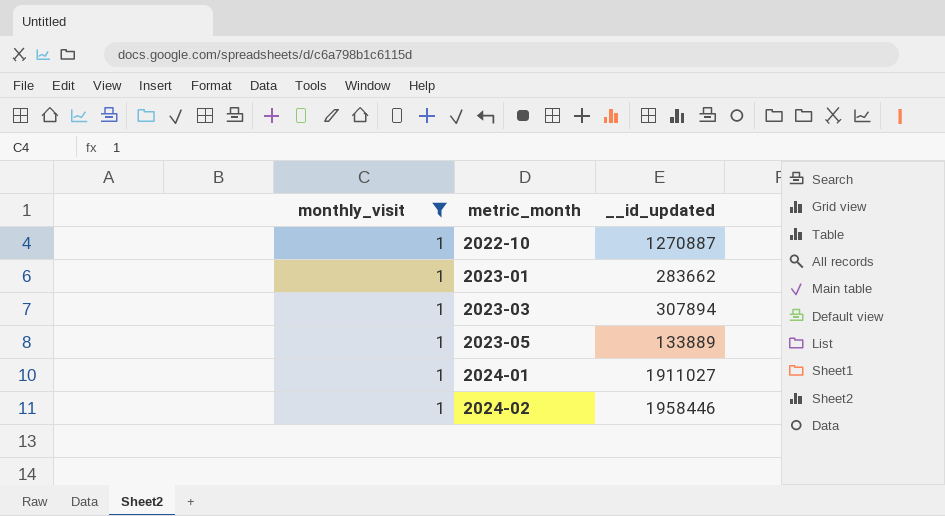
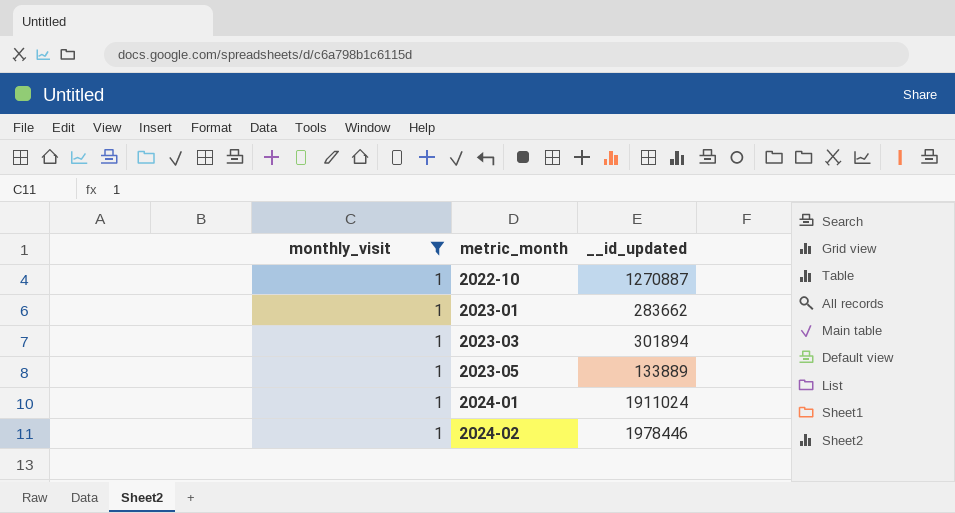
2023-03 | __id_updated: 307894 -> 301894
2024-01 | __id_updated: 1911027 -> 1911024
2024-02 | __id_updated: 1958446 -> 1978446

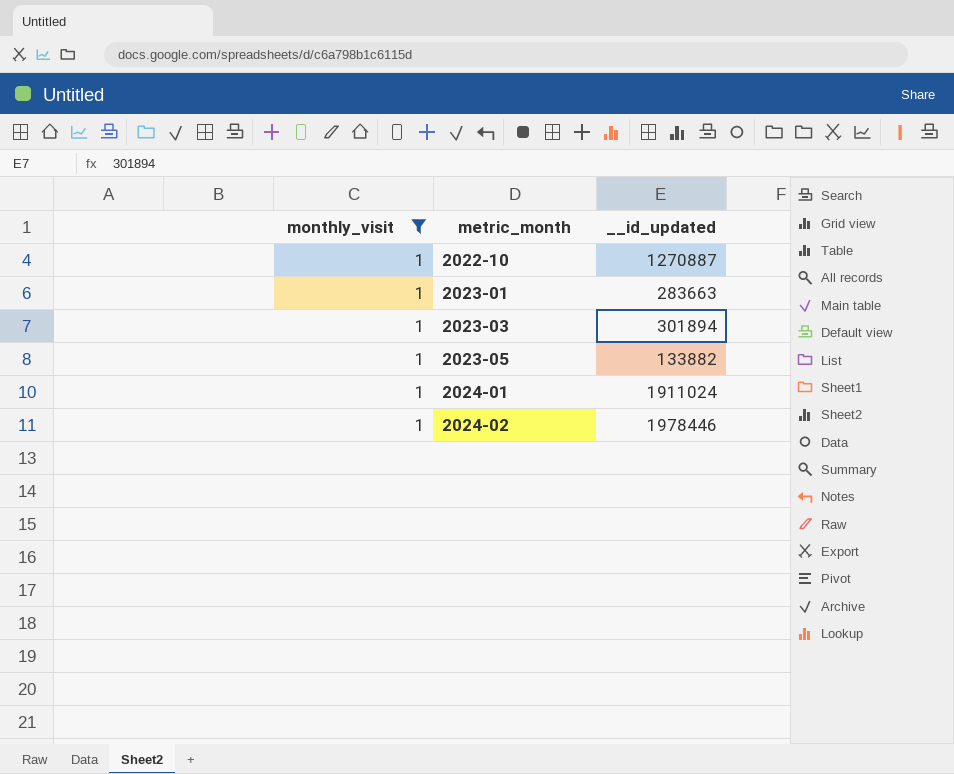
2023-01 | __id_updated: 283662 -> 283663
2023-05 | __id_updated: 133889 -> 133882

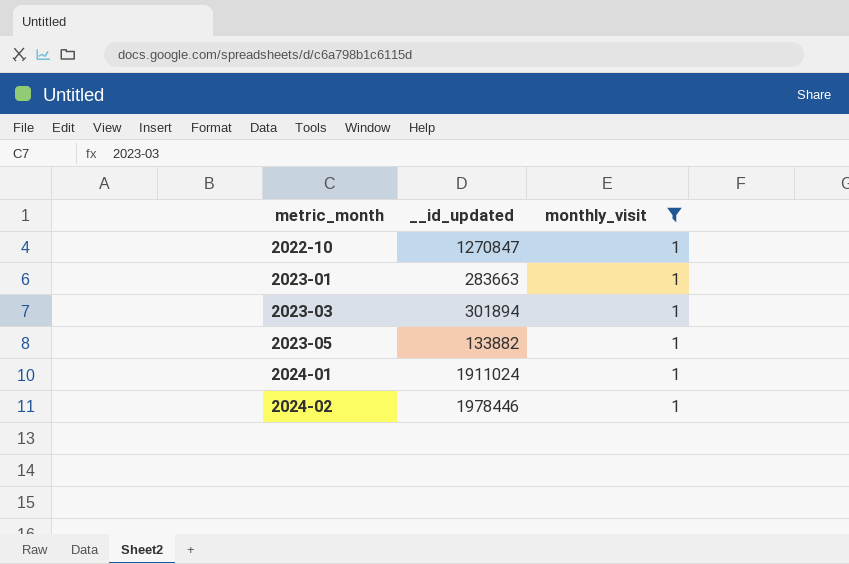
column monthly_visit | position: 1 -> 3
2022-10 | __id_updated: 1270887 -> 1270847

